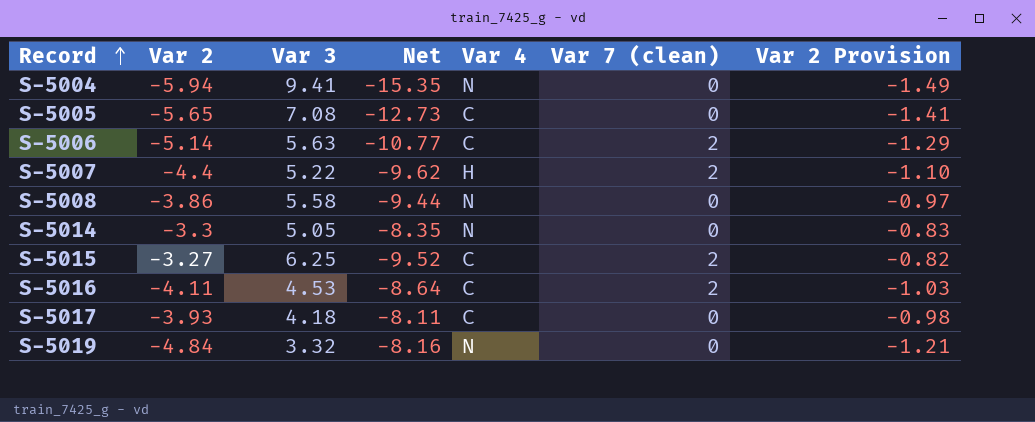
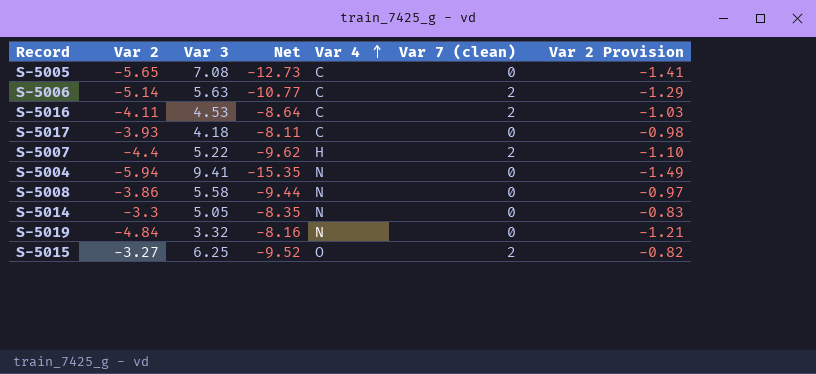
row order: Record ascending -> Var 4 ascending
S-5015 | Var 4: C -> O

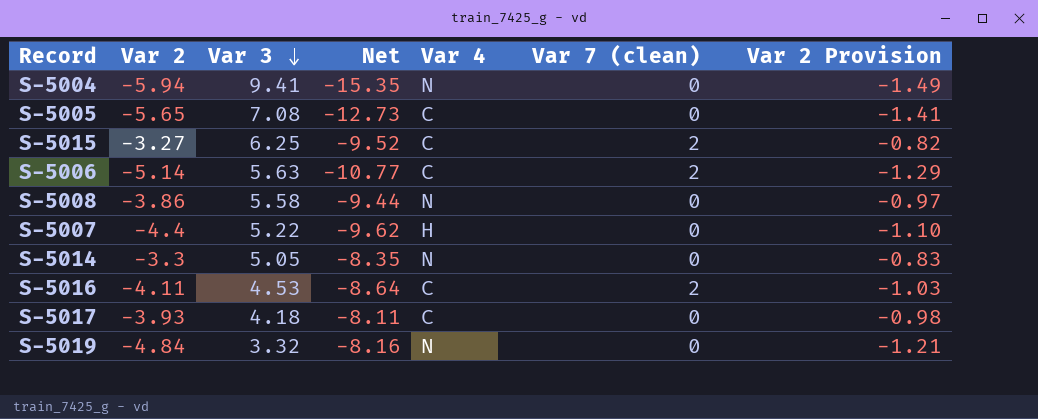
row order: Var 4 ascending -> Var 3 descending
S-5015 | Var 4: O -> C
S-5007 | Var 7 (clean): 2 -> 0

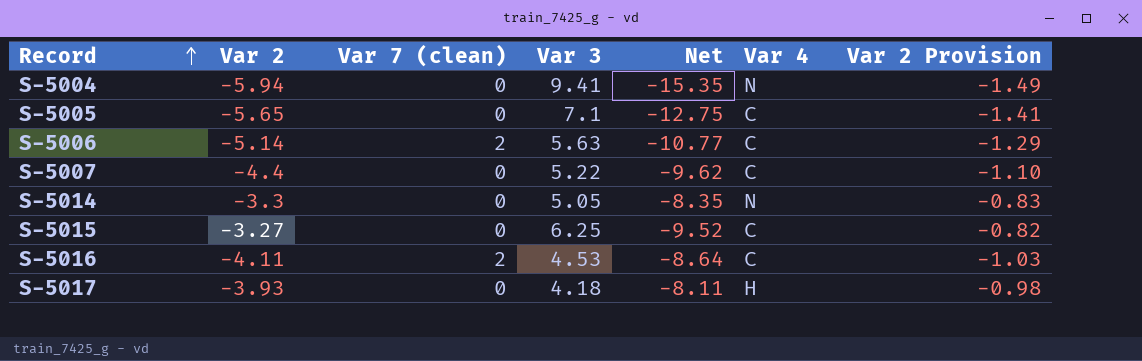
row order: Var 3 descending -> Record ascending
column Var 7 (clean) | position: 6 -> 3
row S-5008: -3.86 | 5.58 | -9.44 | N | 0 | -0.97 -> none
row S-5019: -4.84 | 3.32 | -8.16 | N | 0 | -1.21 -> none
S-5005 | Var 3: 7.08 -> 7.1
S-5005 | Net: -12.73 -> -12.75
S-5007 | Var 4: H -> C
S-5015 | Var 7 (clean): 2 -> 0
S-5017 | Var 4: C -> H

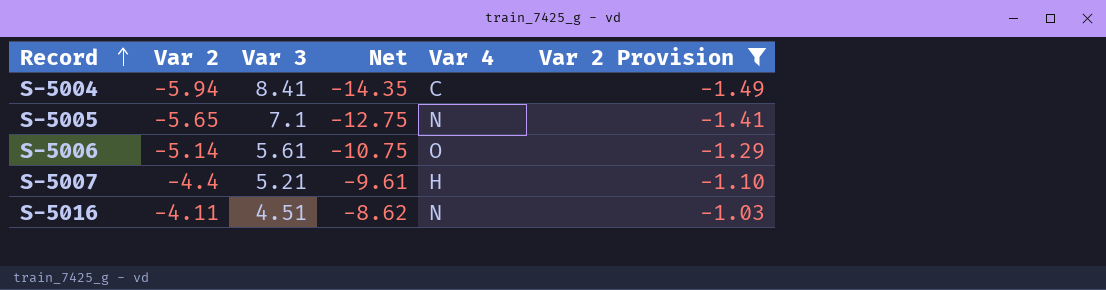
filter: none -> Var 2 Provision <= -1.03
column Var 7 (clean) | position: 3 -> none
S-5004 | Var 3: 9.41 -> 8.41
S-5004 | Net: -15.35 -> -14.35
S-5004 | Var 4: N -> C
S-5005 | Var 4: C -> N
S-5006 | Var 3: 5.63 -> 5.61
S-5006 | Net: -10.77 -> -10.75
S-5006 | Var 4: C -> O
S-5007 | Var 3: 5.22 -> 5.21
S-5007 | Net: -9.62 -> -9.61
S-5007 | Var 4: C -> H
S-5016 | Var 3: 4.53 -> 4.51
S-5016 | Net: -8.64 -> -8.62
S-5016 | Var 4: C -> N

